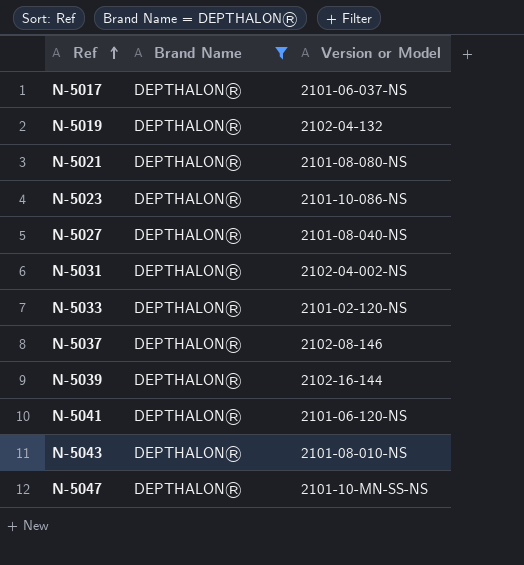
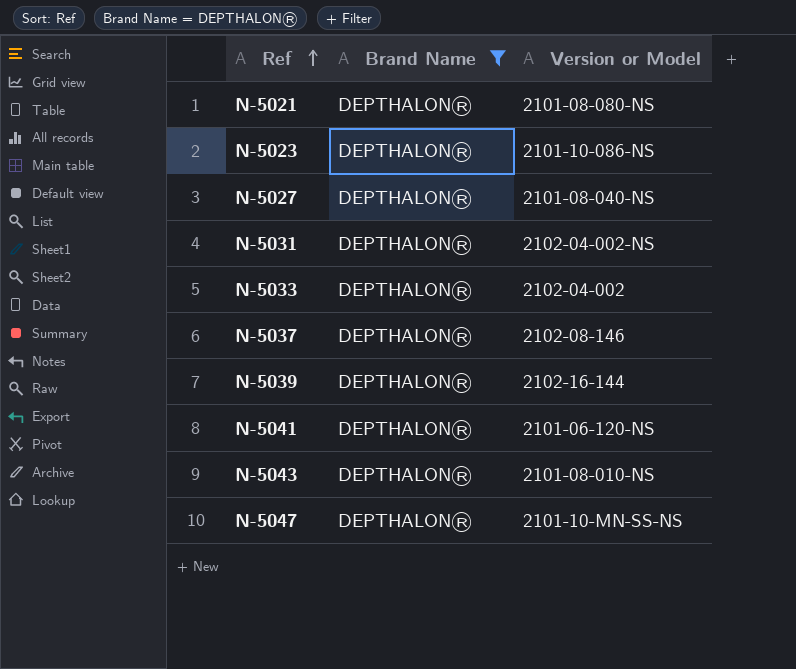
row N-5017: DEPTHALON® | 2101-06-037-NS -> none
row N-5019: DEPTHALON® | 2102-04-132 -> none
N-5033 | Version or Model: 2101-02-120-NS -> 2102-04-002

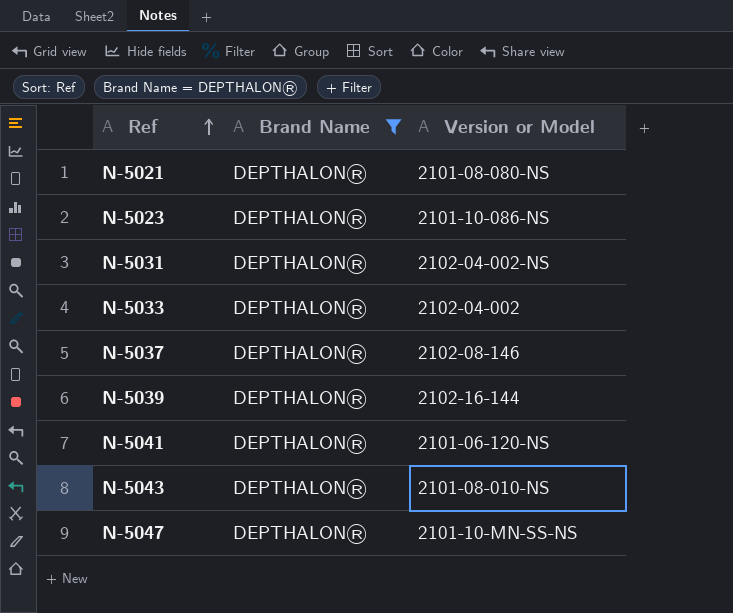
row N-5027: DEPTHALON® | 2101-08-040-NS -> none

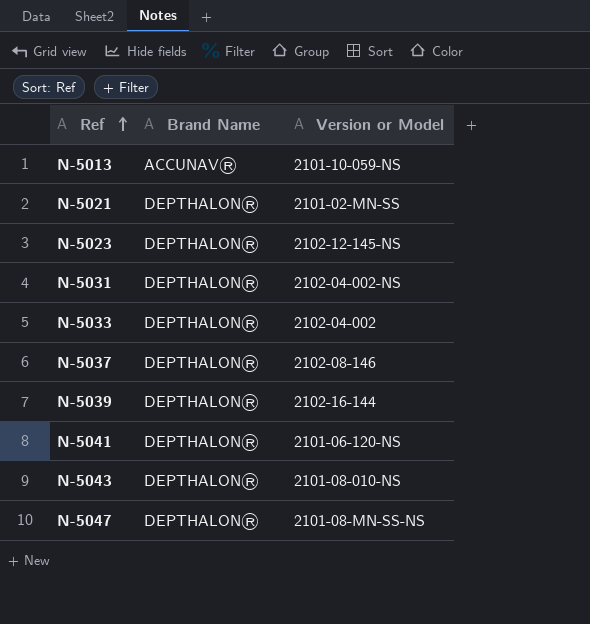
filter: Brand Name = DEPTHALON® -> none
N-5021 | Version or Model: 2101-08-080-NS -> 2101-02-MN-SS
N-5023 | Version or Model: 2101-10-086-NS -> 2102-12-145-NS
N-5047 | Version or Model: 2101-10-MN-SS-NS -> 2101-08-MN-SS-NS

